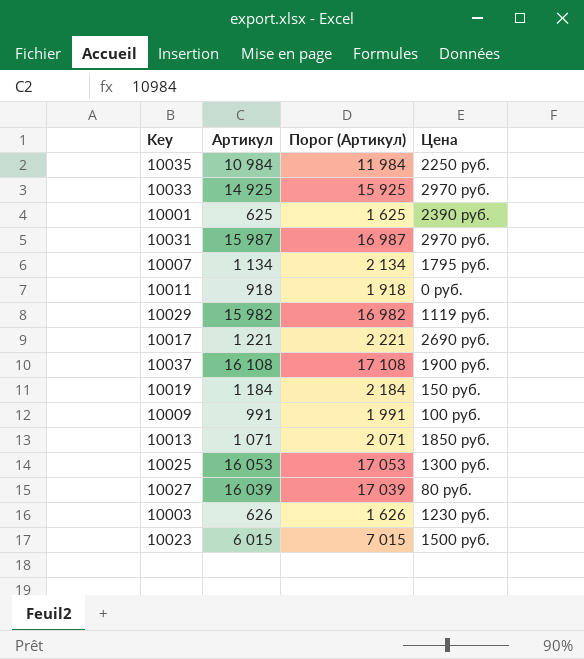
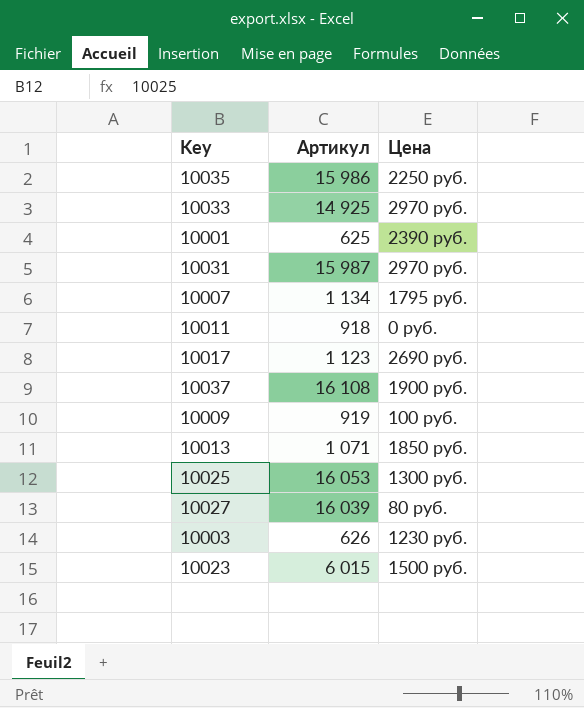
column Порог (Артикул) | formula: [Артикул] + 1000 -> none
row 10029: 15 982 | 16 982 | 1119 руб. -> none
row 10019: 1 184 | 2 184 | 150 руб. -> none
10035 | Артикул: 10 984 -> 15 986
10017 | Артикул: 1 221 -> 1 123
10009 | Артикул: 991 -> 919

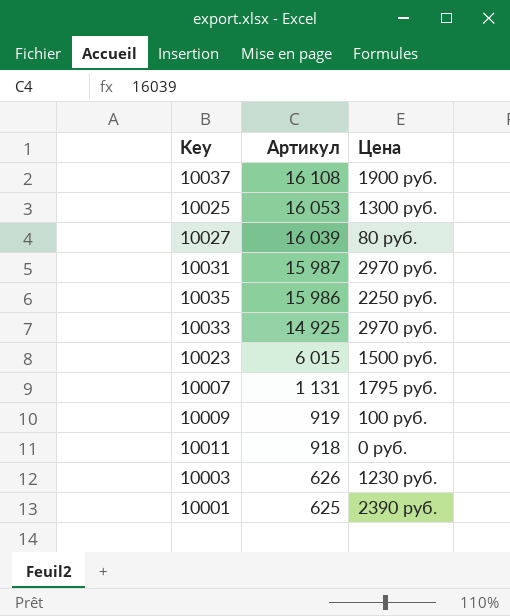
row order: none -> Артикул descending
row 10017: 1 123 | 2690 руб. -> none
row 10013: 1 071 | 1850 руб. -> none
10007 | Артикул: 1 134 -> 1 131

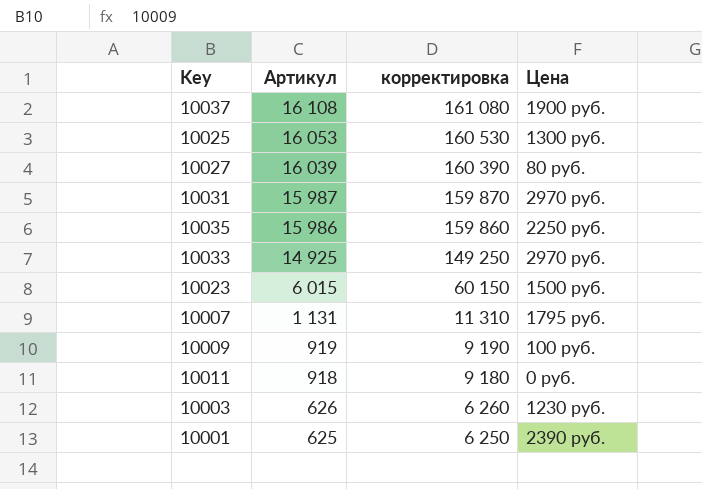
column корректировка | formula: none -> [Артикул] * 10

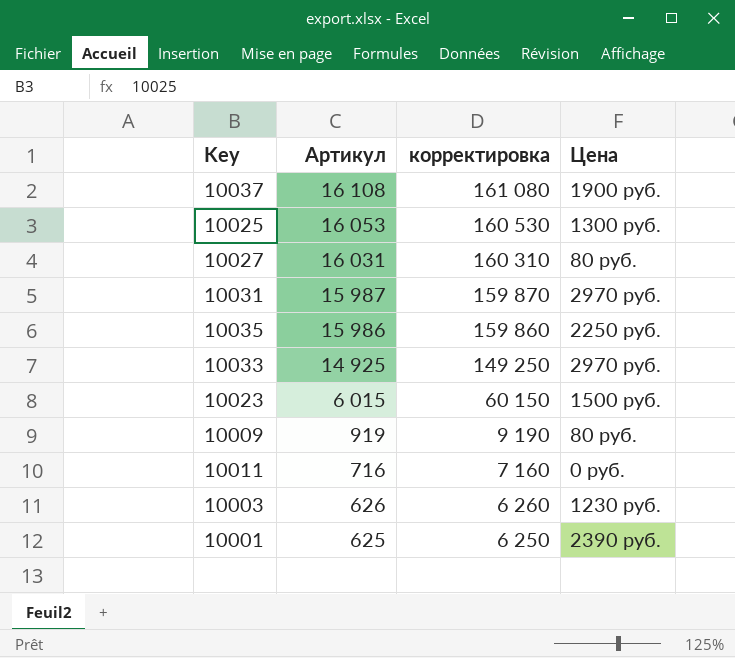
row 10007: 1 131 | 11 310 | 1795 руб. -> none
10027 | Артикул: 16 039 -> 16 031
10027 | корректировка: 160 390 -> 160 310
10009 | Цена: 100 руб. -> 80 руб.
10011 | Артикул: 918 -> 716
10011 | корректировка: 9 180 -> 7 160

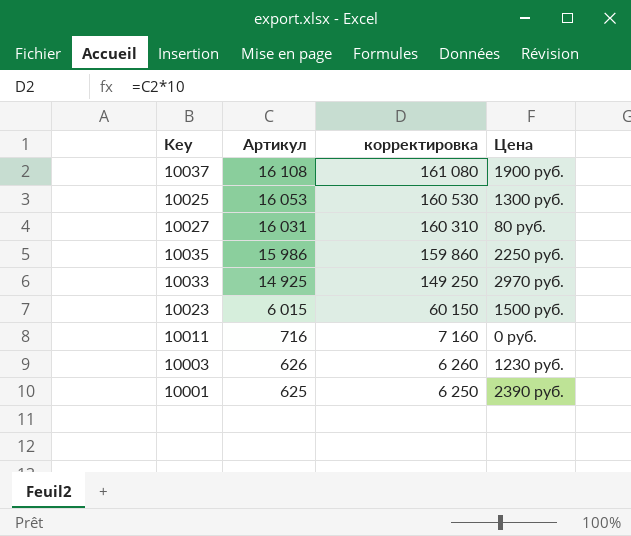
row 10031: 15 987 | 159 870 | 2970 руб. -> none
row 10009: 919 | 9 190 | 80 руб. -> none

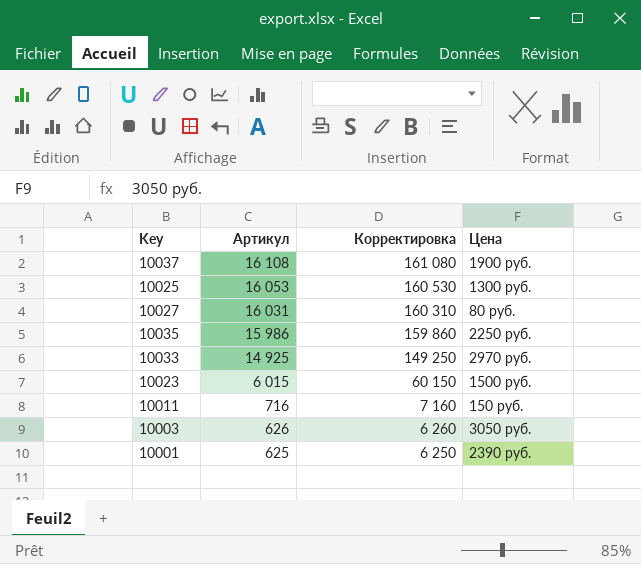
column name: корректировка -> Корректировка
10011 | Цена: 0 руб. -> 150 руб.
10003 | Цена: 1230 руб. -> 3050 руб.

